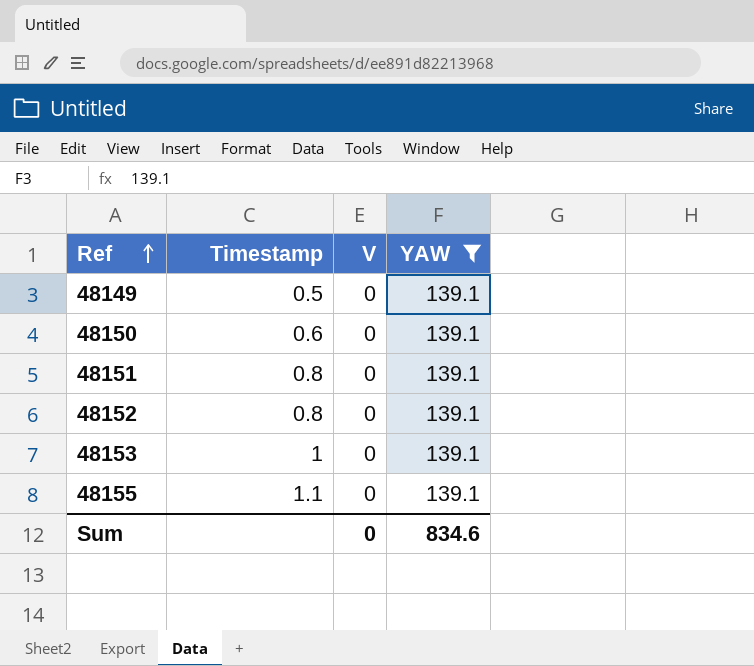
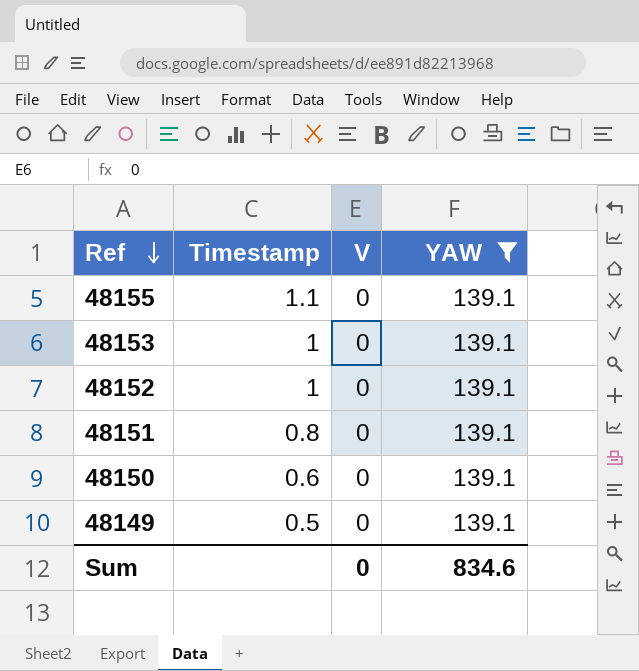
row order: Ref ascending -> Ref descending
48152 | Timestamp: 0.8 -> 1

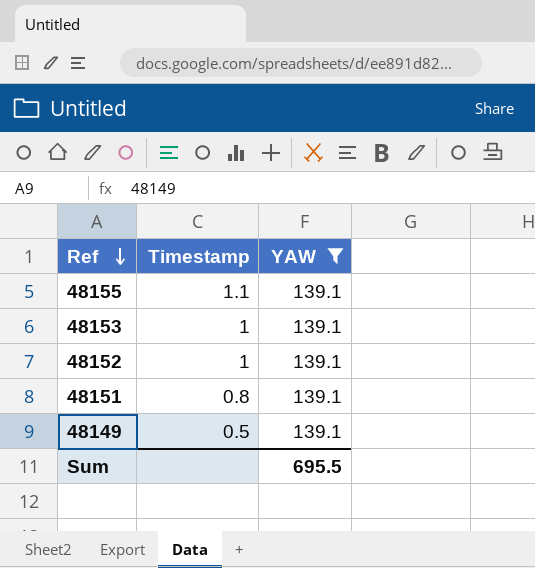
column V | position: 3 -> none
row 48150: 0.6 | 0 | 139.1 -> none
Sum | YAW: 834.6 -> 695.5

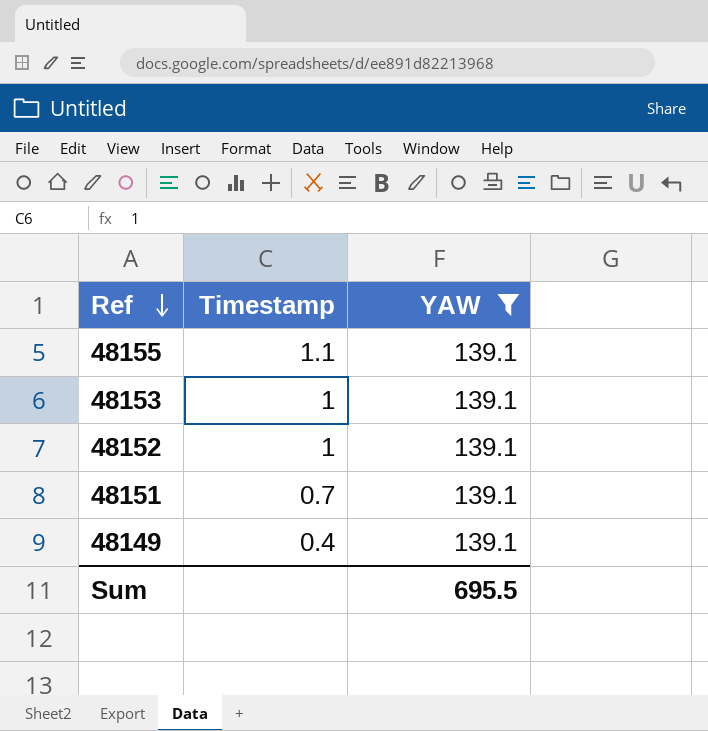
48151 | Timestamp: 0.8 -> 0.7
48149 | Timestamp: 0.5 -> 0.4

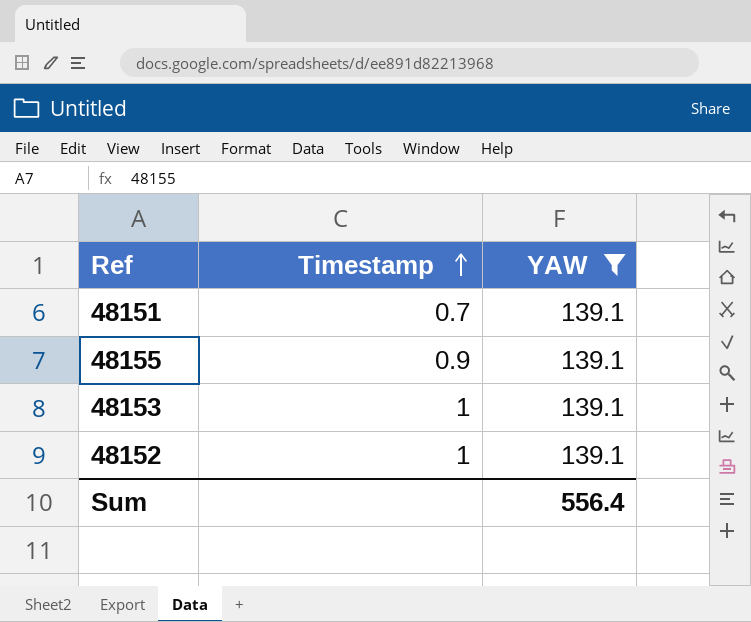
row order: Ref descending -> Timestamp ascending
row 48149: 0.4 | 139.1 -> none
48155 | Timestamp: 1.1 -> 0.9
Sum | YAW: 695.5 -> 556.4

